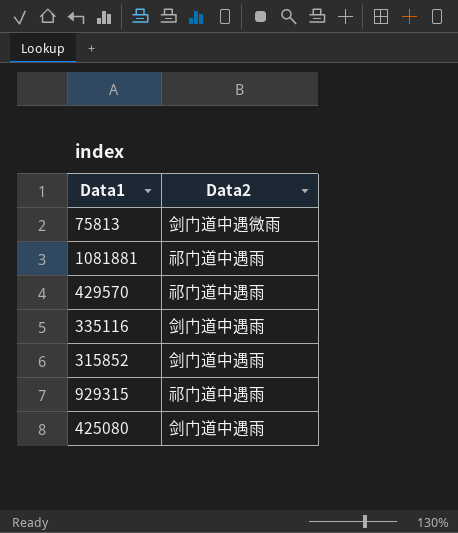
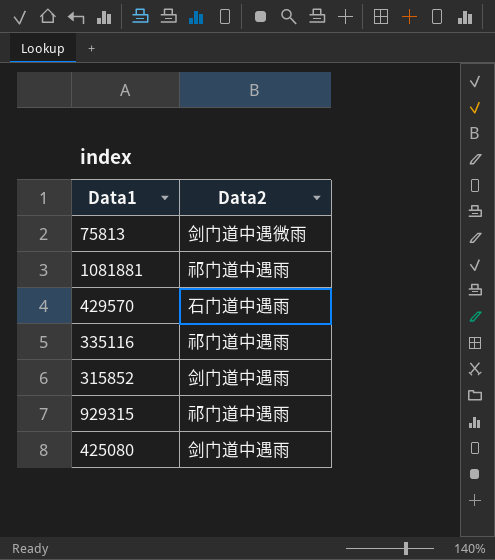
429570 | Data2: 祁门道中遇雨 -> 石门道中遇雨
335116 | Data2: 剑门道中遇雨 -> 祁门道中遇雨

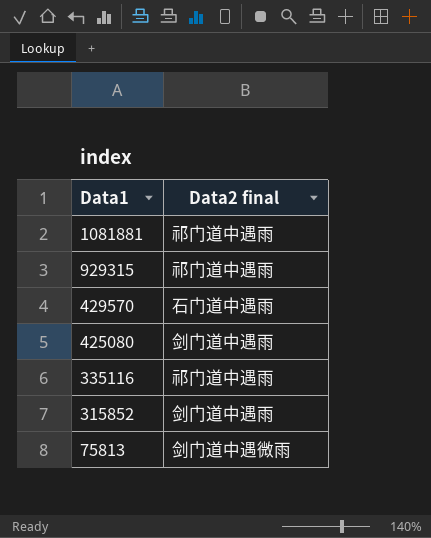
row order: none -> Data1 descending
column name: Data2 -> Data2 final

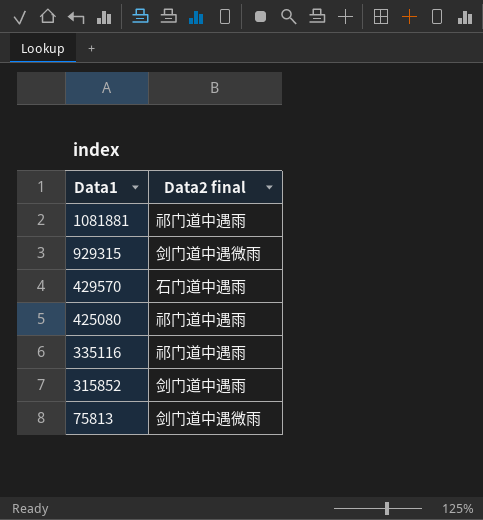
929315 | Data2 final: 祁门道中遇雨 -> 剑门道中遇微雨
425080 | Data2 final: 剑门道中遇雨 -> 祁门道中遇雨

